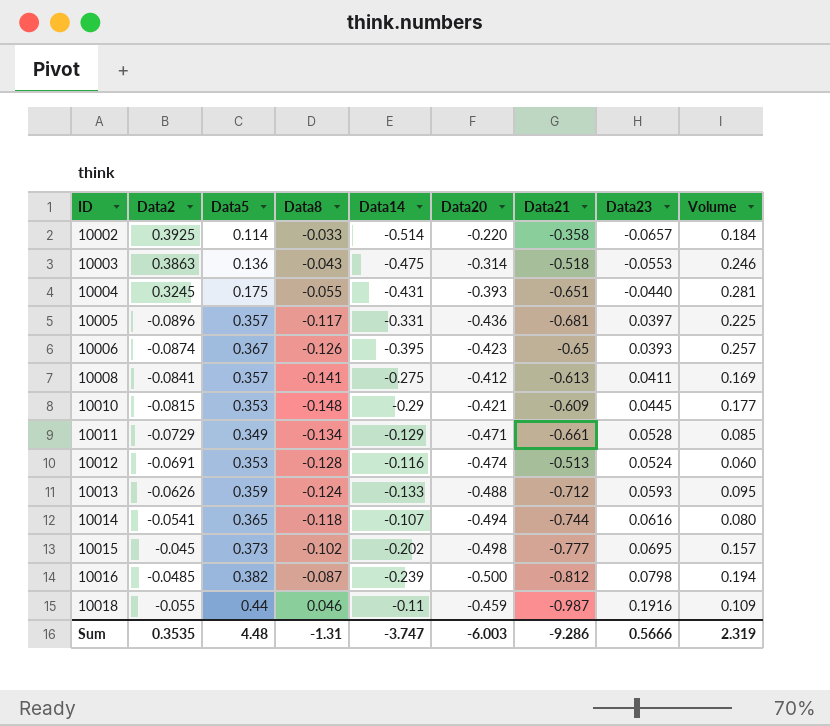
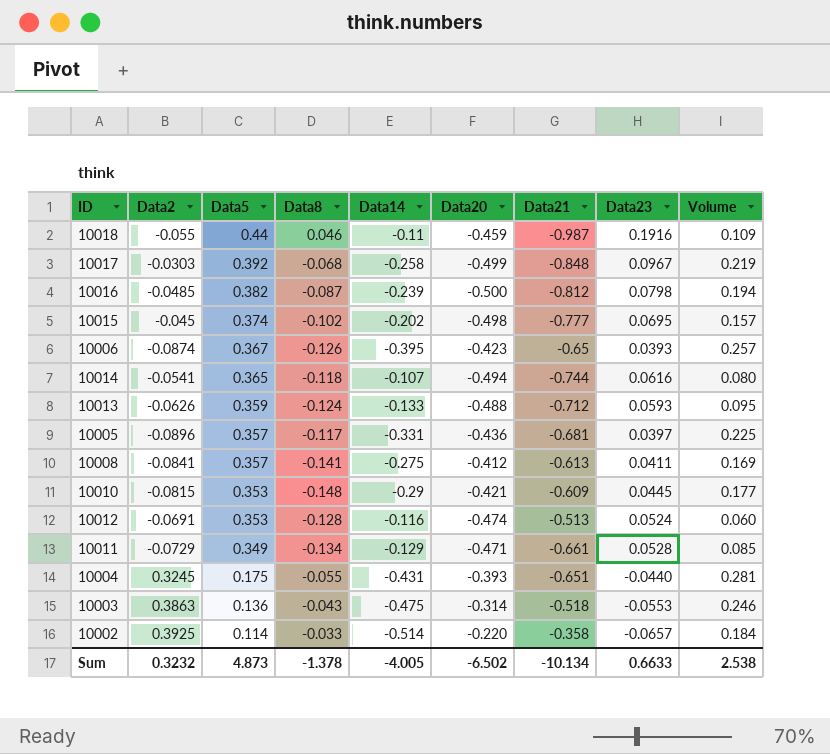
row order: ID ascending -> Data5 descending
row 10017: none -> -0.0303 | 0.392 | -0.068 | -0.258 | -0.499 | -0.848 | 0.0967 | 0.219
10015 | Data5: 0.373 -> 0.374
Sum | Data2: 0.3535 -> 0.3232
Sum | Data5: 4.48 -> 4.873
Sum | Data8: -1.31 -> -1.378
Sum | Data14: -3.747 -> -4.005
Sum | Data20: -6.003 -> -6.502
Sum | Data21: -9.286 -> -10.134
Sum | Data23: 0.5666 -> 0.6633
Sum | Volume: 2.319 -> 2.538

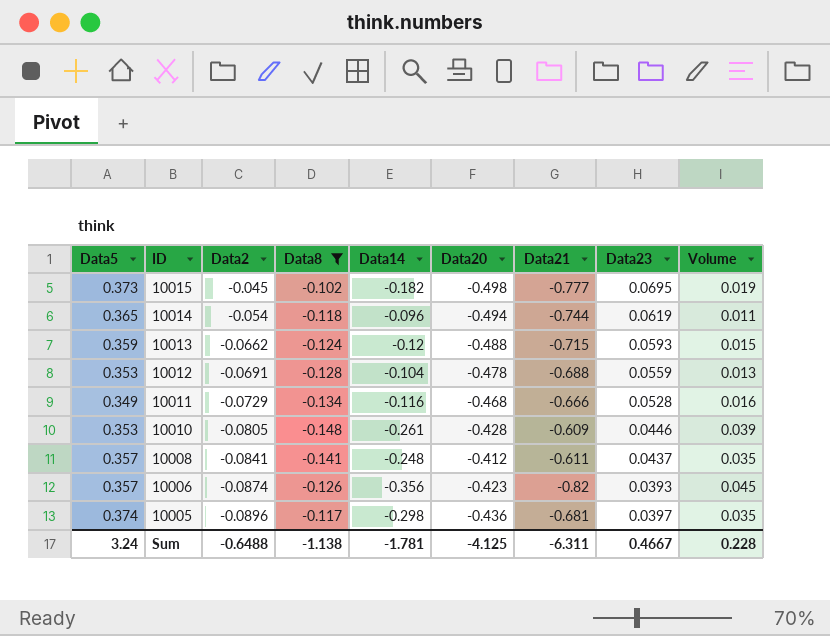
filter: none -> Data8 <= -0.102
row order: Data5 descending -> ID descending
column Data5 | position: 3 -> 1
column Volume | formula: [Data14] * [Data21] -> [Data8] * [Data14]
10015 | Data5: 0.374 -> 0.373
10015 | Data14: -0.202 -> -0.182
10014 | Data2: -0.0541 -> -0.054
10014 | Data14: -0.107 -> -0.096
10014 | Data23: 0.0616 -> 0.0619
10013 | Data2: -0.0626 -> -0.0662
10013 | Data14: -0.133 -> -0.12
10013 | Data21: -0.712 -> -0.715
10012 | Data14: -0.116 -> -0.104
10012 | Data20: -0.474 -> -0.478
10012 | Data21: -0.513 -> -0.688
10012 | Data23: 0.0524 -> 0.0559
10011 | Data14: -0.129 -> -0.116
10011 | Data20: -0.471 -> -0.468
10011 | Data21: -0.661 -> -0.666
10010 | Data2: -0.0815 -> -0.0805
10010 | Data14: -0.29 -> -0.261
10010 | Data20: -0.421 -> -0.428
10010 | Data23: 0.0445 -> 0.0446
10008 | Data14: -0.275 -> -0.248
10008 | Data21: -0.613 -> -0.611
10008 | Data23: 0.0411 -> 0.0437
10006 | Data5: 0.367 -> 0.357
10006 | Data14: -0.395 -> -0.356
10006 | Data21: -0.65 -> -0.82
10005 | Data5: 0.357 -> 0.374
10005 | Data14: -0.331 -> -0.298
Sum | Data5: 4.873 -> 3.24
Sum | Data2: 0.3232 -> -0.6488
Sum | Data8: -1.378 -> -1.138
Sum | Data14: -4.005 -> -1.781
Sum | Data20: -6.502 -> -4.125
Sum | Data21: -10.134 -> -6.311
Sum | Data23: 0.6633 -> 0.4667
Sum | Volume: 2.538 -> 0.228

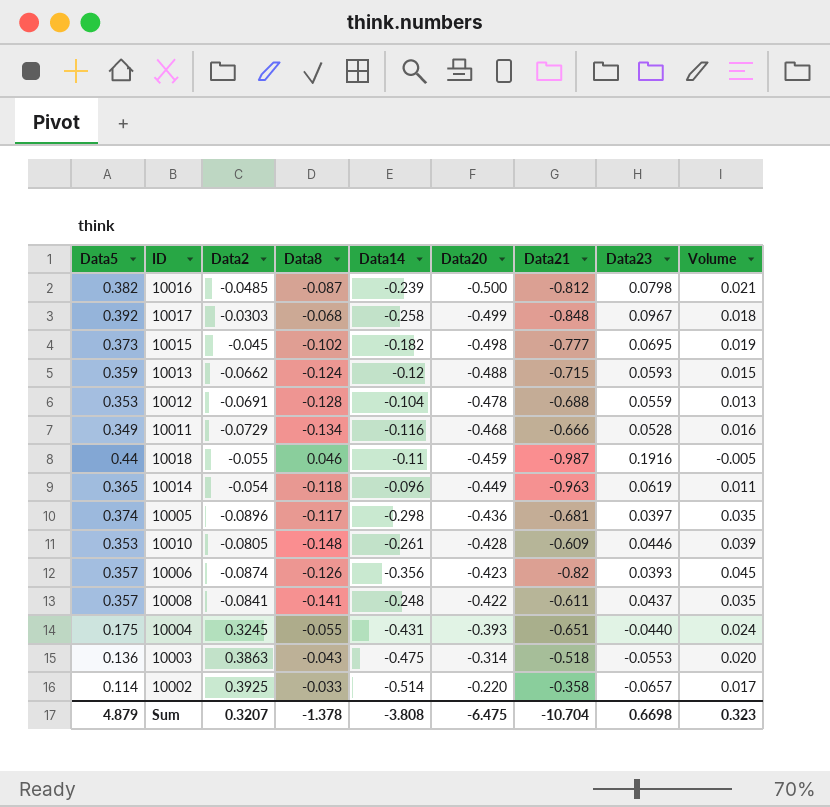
filter: Data8 <= -0.102 -> none
row order: ID descending -> Data20 ascending
10014 | Data20: -0.494 -> -0.449
10014 | Data21: -0.744 -> -0.963
10008 | Data20: -0.412 -> -0.422
Sum | Data5: 3.24 -> 4.879
Sum | Data2: -0.6488 -> 0.3207
Sum | Data8: -1.138 -> -1.378
Sum | Data14: -1.781 -> -3.808
Sum | Data20: -4.125 -> -6.475
Sum | Data21: -6.311 -> -10.704
Sum | Data23: 0.4667 -> 0.6698
Sum | Volume: 0.228 -> 0.323

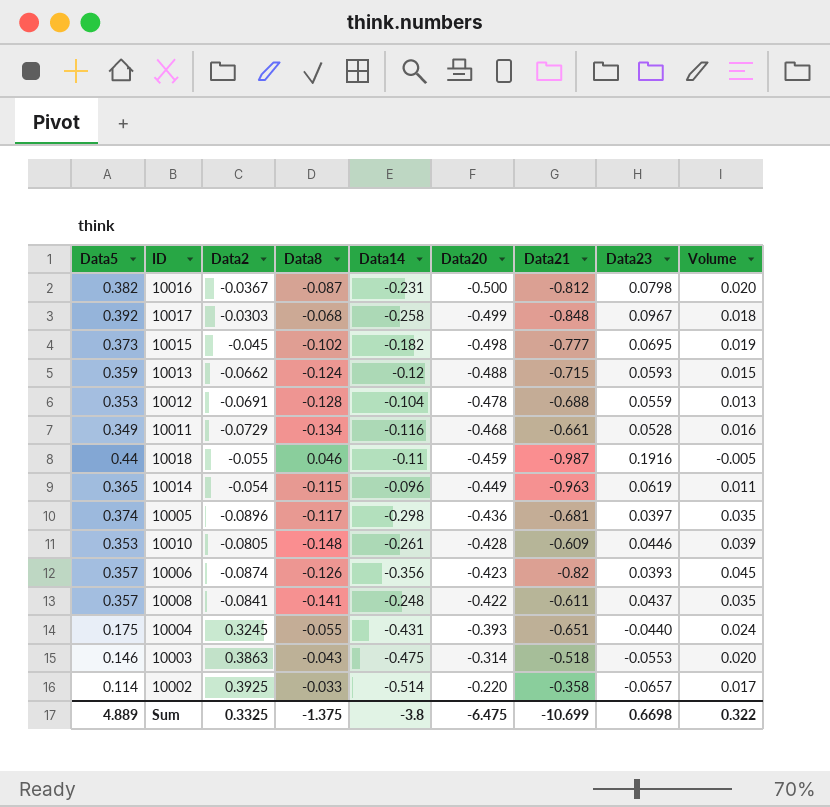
10016 | Data2: -0.0485 -> -0.0367
10016 | Data14: -0.239 -> -0.231
10016 | Volume: 0.021 -> 0.020
10011 | Data21: -0.666 -> -0.661
10014 | Data8: -0.118 -> -0.115
10003 | Data5: 0.136 -> 0.146
Sum | Data5: 4.879 -> 4.889
Sum | Data2: 0.3207 -> 0.3325
Sum | Data8: -1.378 -> -1.375
Sum | Data14: -3.808 -> -3.8
Sum | Data21: -10.704 -> -10.699
Sum | Volume: 0.323 -> 0.322

